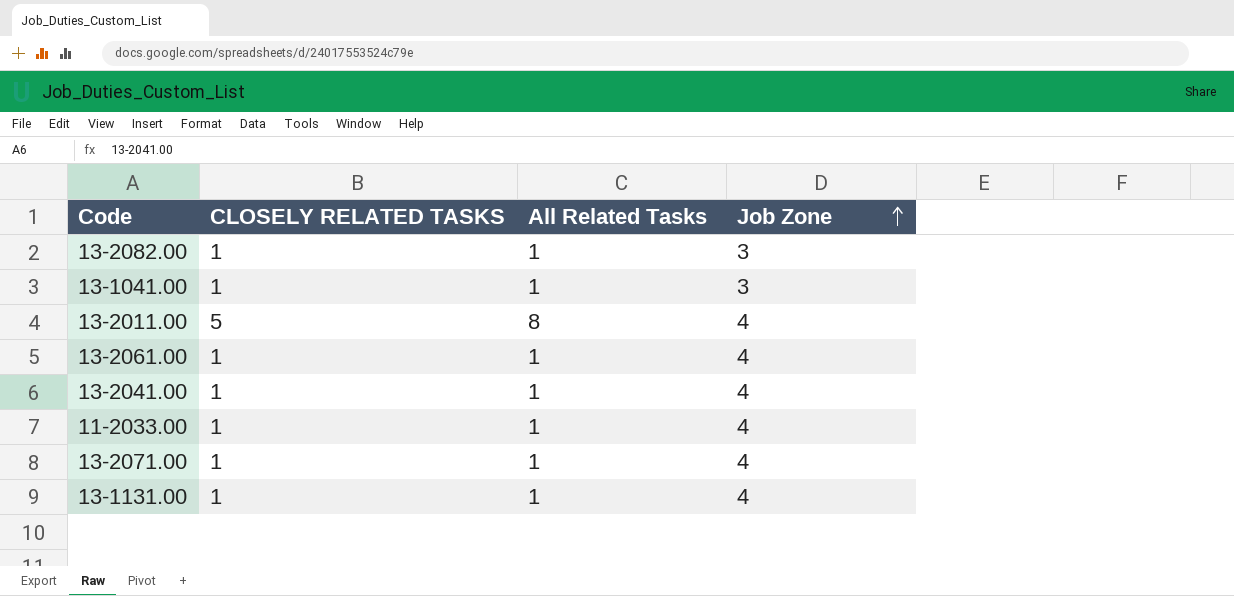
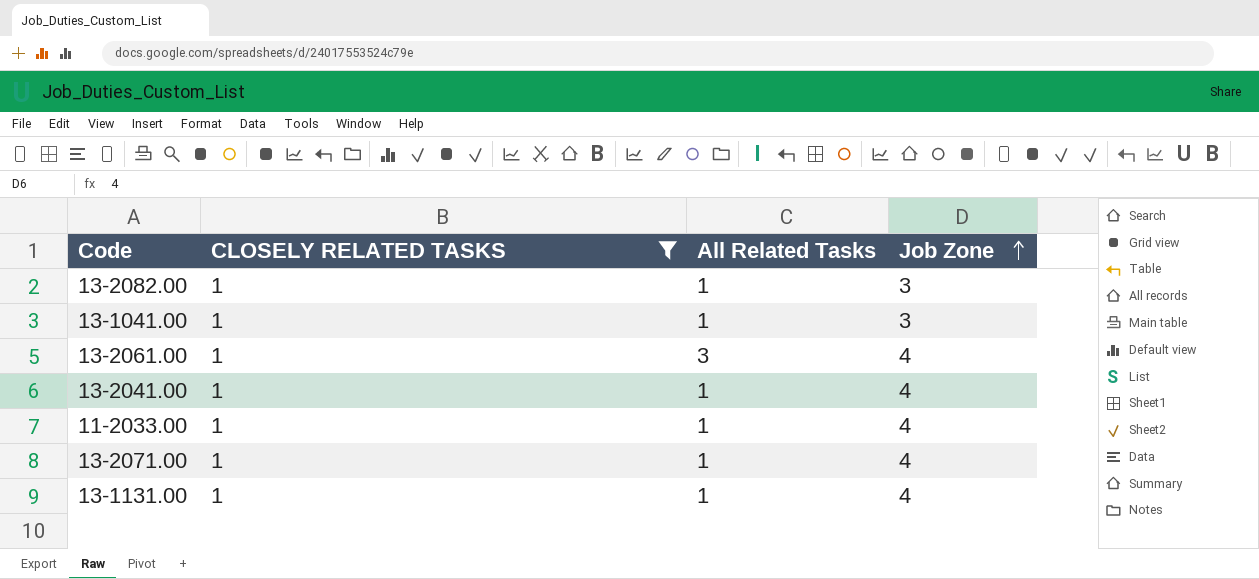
filter: none -> CLOSELY RELATED TASKS = 1
13-2061.00 | All Related Tasks: 1 -> 3

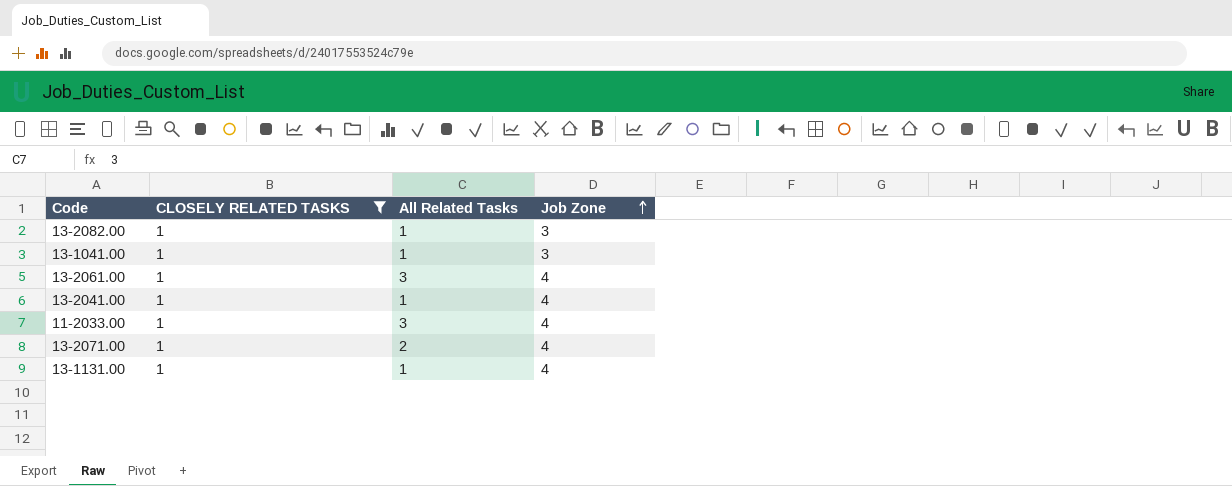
11-2033.00 | All Related Tasks: 1 -> 3
13-2071.00 | All Related Tasks: 1 -> 2

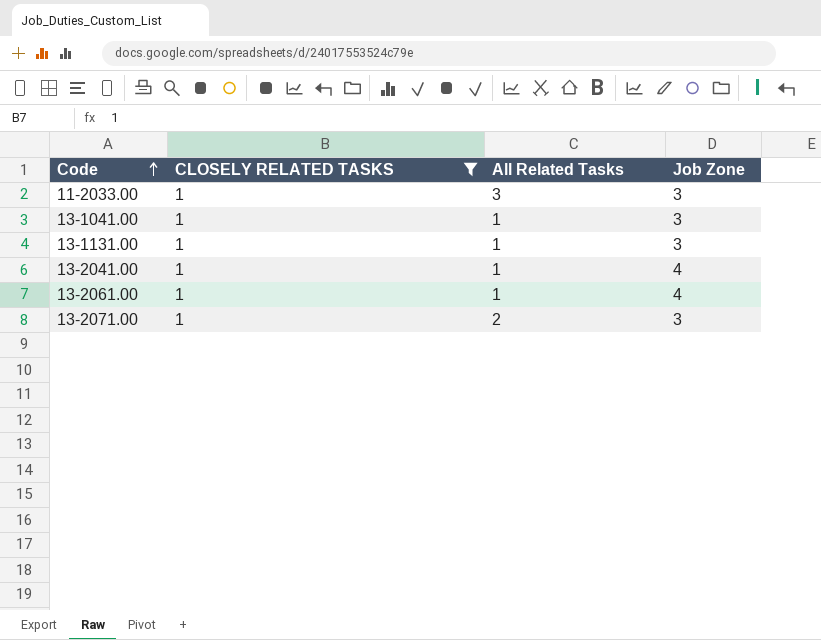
row order: Job Zone ascending -> Code ascending
row 13-2082.00: 1 | 1 | 3 -> none
11-2033.00 | Job Zone: 4 -> 3
13-1131.00 | Job Zone: 4 -> 3
13-2061.00 | All Related Tasks: 3 -> 1
13-2071.00 | Job Zone: 4 -> 3

